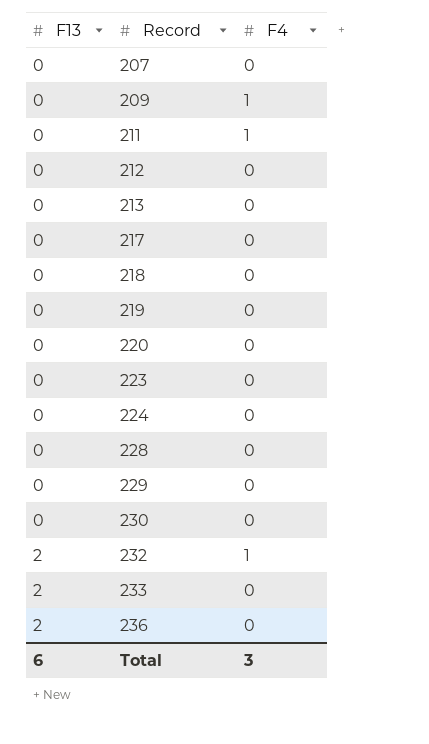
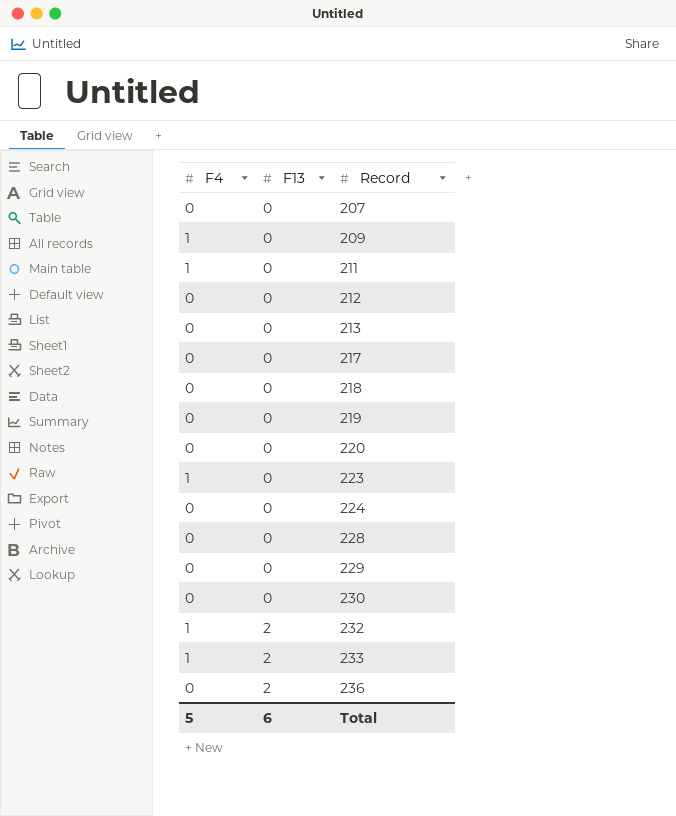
column F4 | position: 3 -> 1
223 | F4: 0 -> 1
233 | F4: 0 -> 1
Total | F4: 3 -> 5

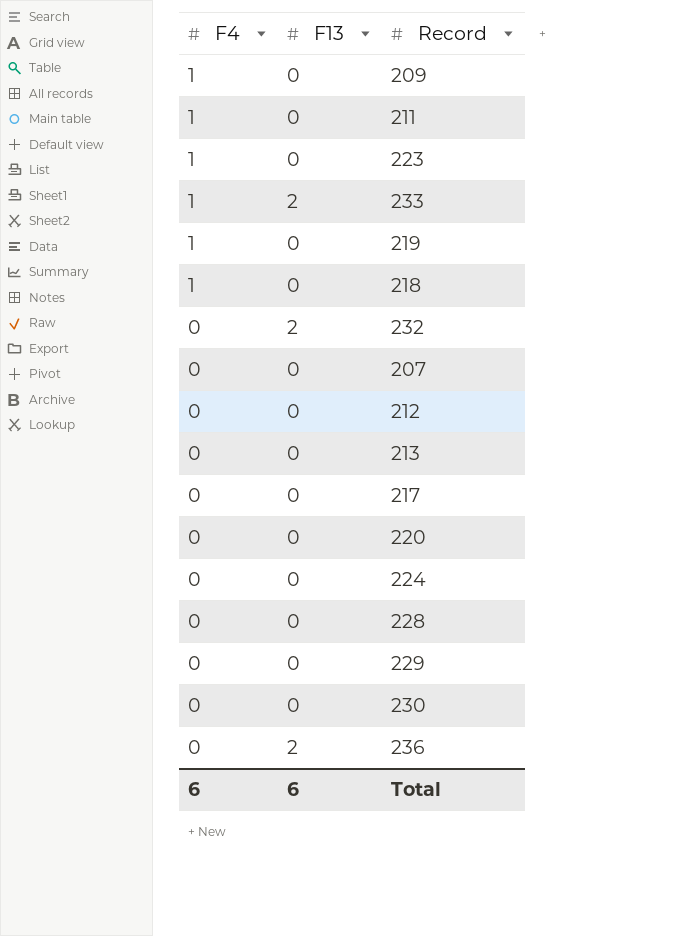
row order: F13 ascending -> F4 descending
219 | F4: 0 -> 1
218 | F4: 0 -> 1
232 | F4: 1 -> 0
Total | F4: 5 -> 6

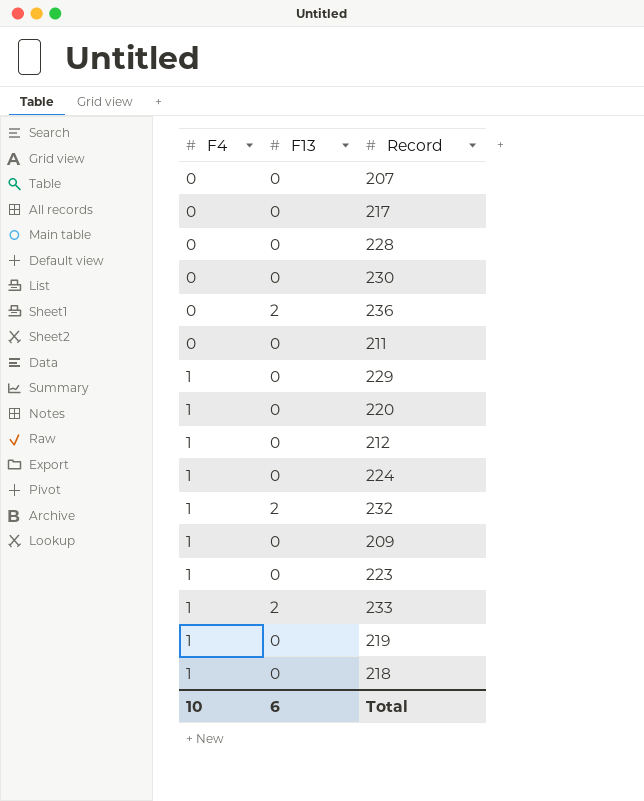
row order: F4 descending -> F4 ascending
row 213: 0 | 0 -> none
211 | F4: 1 -> 0
229 | F4: 0 -> 1
220 | F4: 0 -> 1
212 | F4: 0 -> 1
224 | F4: 0 -> 1
232 | F4: 0 -> 1
Total | F4: 6 -> 10

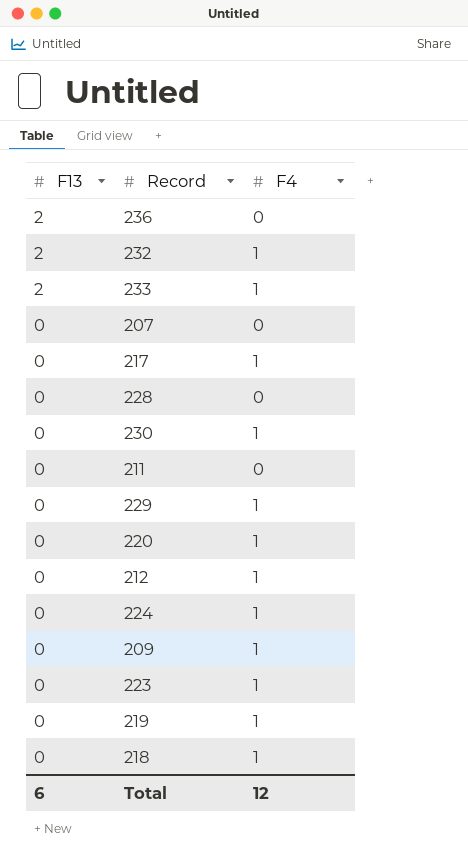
row order: F4 ascending -> F13 descending
column F4 | position: 1 -> 3
217 | F4: 0 -> 1
230 | F4: 0 -> 1
Total | F4: 10 -> 12

